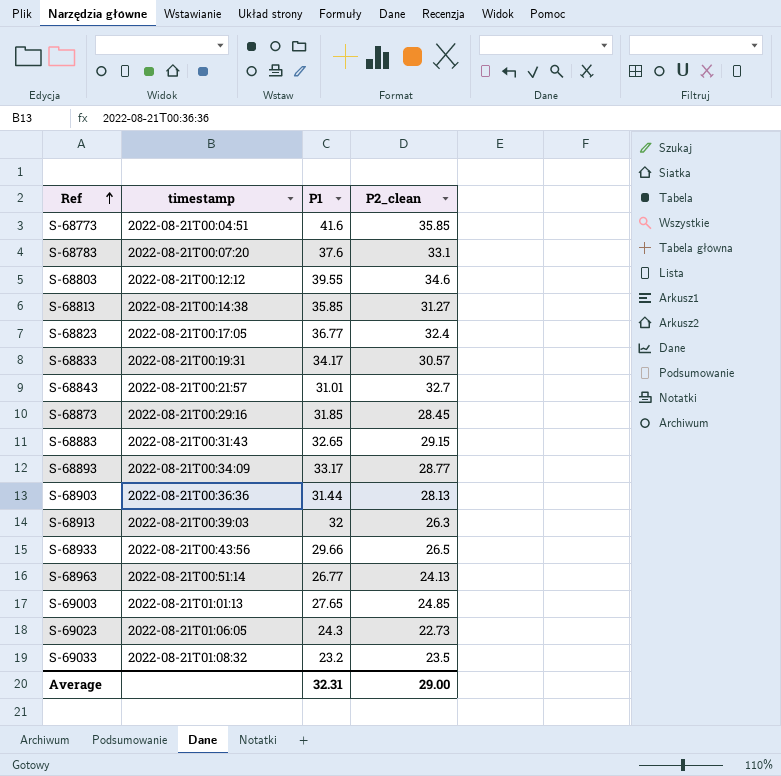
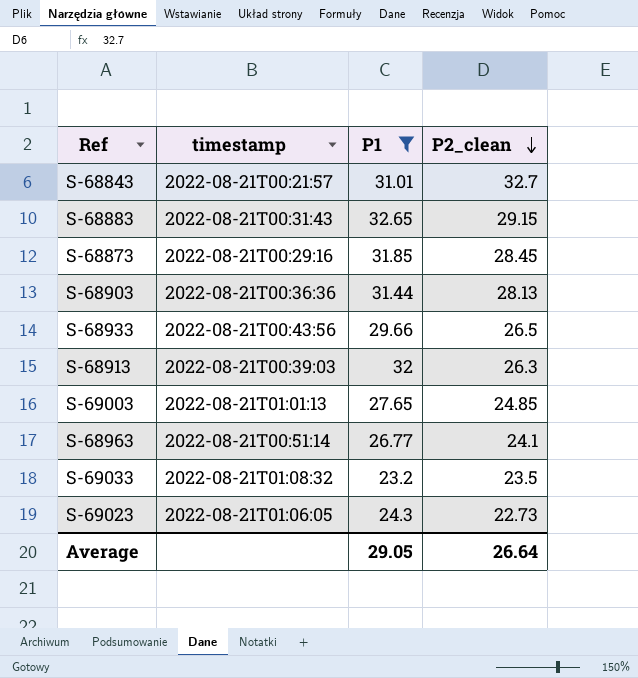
filter: none -> P1 <= 32.65
row order: Ref ascending -> P2_clean descending
S-68963 | P2_clean: 24.13 -> 24.1
Average | P1: 32.31 -> 29.05
Average | P2_clean: 29.00 -> 26.64

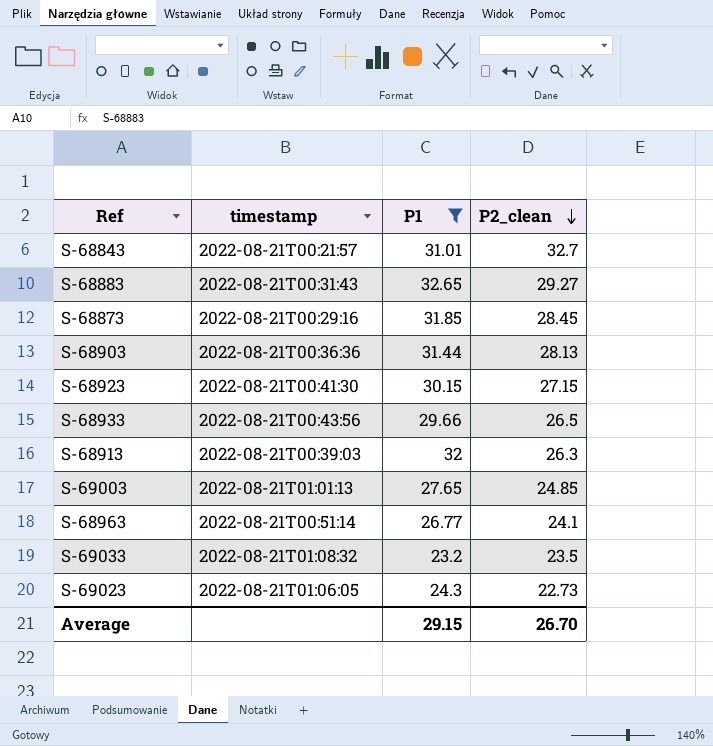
S-68883 | P2_clean: 29.15 -> 29.27
row S-68923: none -> 2022-08-21T00:41:30 | 30.15 | 27.15
Average | P1: 29.05 -> 29.15
Average | P2_clean: 26.64 -> 26.70

